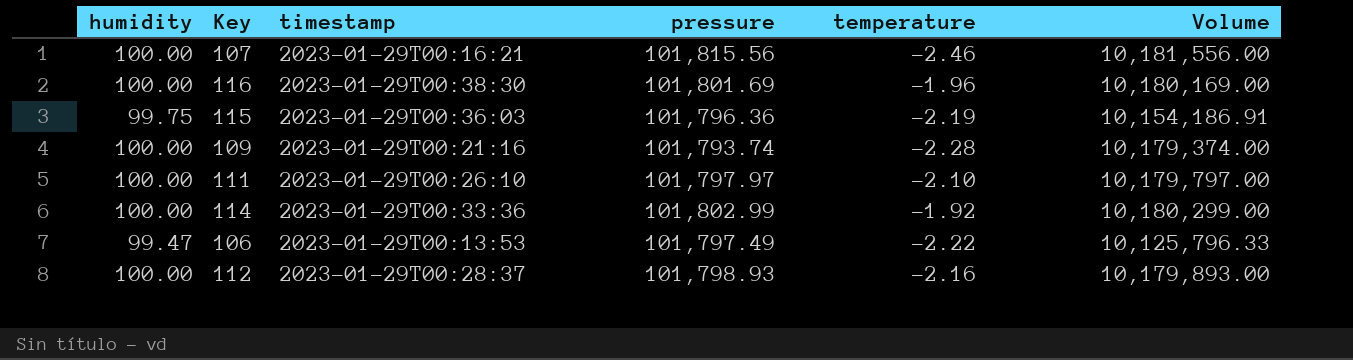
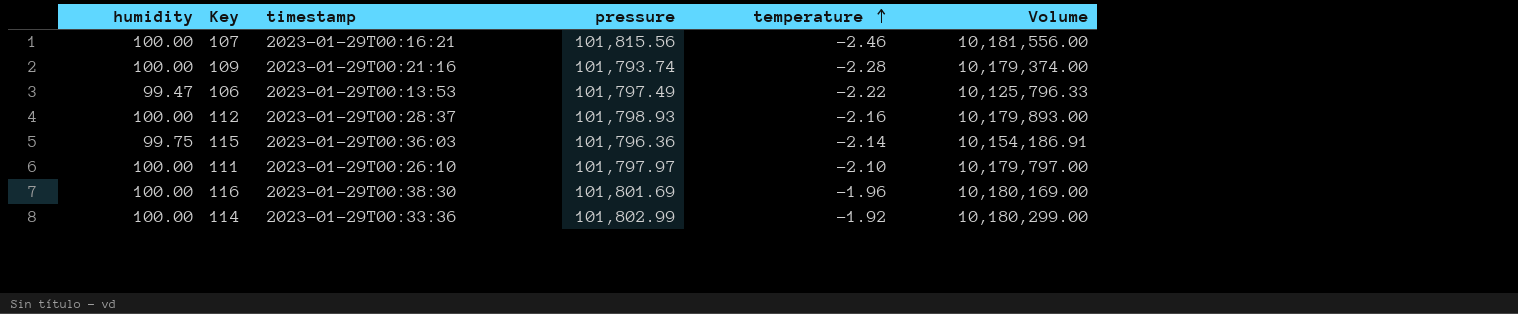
row order: none -> temperature ascending
115 | temperature: -2.19 -> -2.14

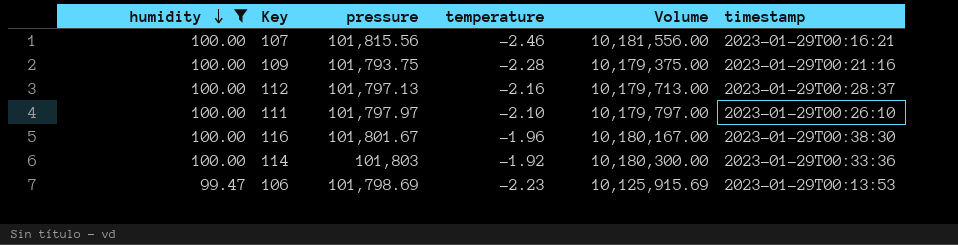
filter: none -> humidity != 99.75
row order: temperature ascending -> humidity descending
column timestamp | position: 3 -> 6
109 | pressure: 101,793.74 -> 101,793.75
109 | Volume: 10,179,374.00 -> 10,179,375.00
112 | pressure: 101,798.93 -> 101,797.13
112 | Volume: 10,179,893.00 -> 10,179,713.00
116 | pressure: 101,801.69 -> 101,801.67
116 | Volume: 10,180,169.00 -> 10,180,167.00
114 | pressure: 101,802.99 -> 101,803
114 | Volume: 10,180,299.00 -> 10,180,300.00
106 | pressure: 101,797.49 -> 101,798.69
106 | temperature: -2.22 -> -2.23
106 | Volume: 10,125,796.33 -> 10,125,915.69

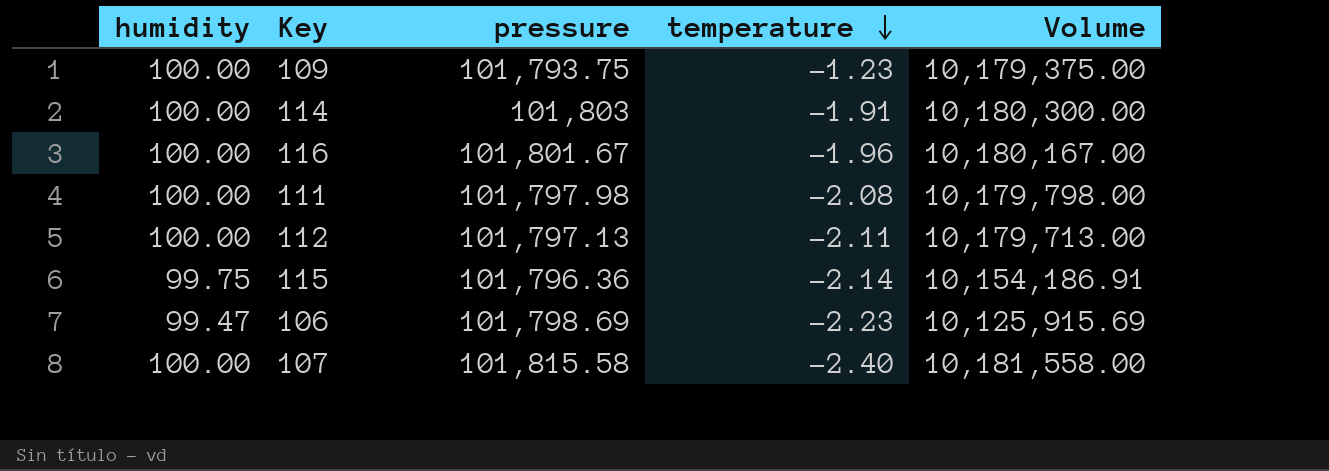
filter: humidity != 99.75 -> none
row order: humidity descending -> temperature descending
column timestamp | position: 6 -> none
109 | temperature: -2.28 -> -1.23
114 | temperature: -1.92 -> -1.91
111 | pressure: 101,797.97 -> 101,797.98
111 | temperature: -2.10 -> -2.08
111 | Volume: 10,179,797.00 -> 10,179,798.00
112 | temperature: -2.16 -> -2.11
107 | pressure: 101,815.56 -> 101,815.58
107 | temperature: -2.46 -> -2.40
107 | Volume: 10,181,556.00 -> 10,181,558.00

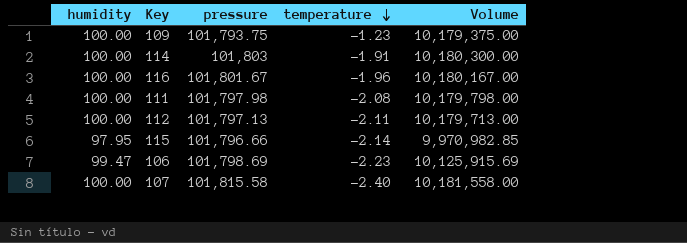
115 | humidity: 99.75 -> 97.95
115 | pressure: 101,796.36 -> 101,796.66
115 | Volume: 10,154,186.91 -> 9,970,982.85

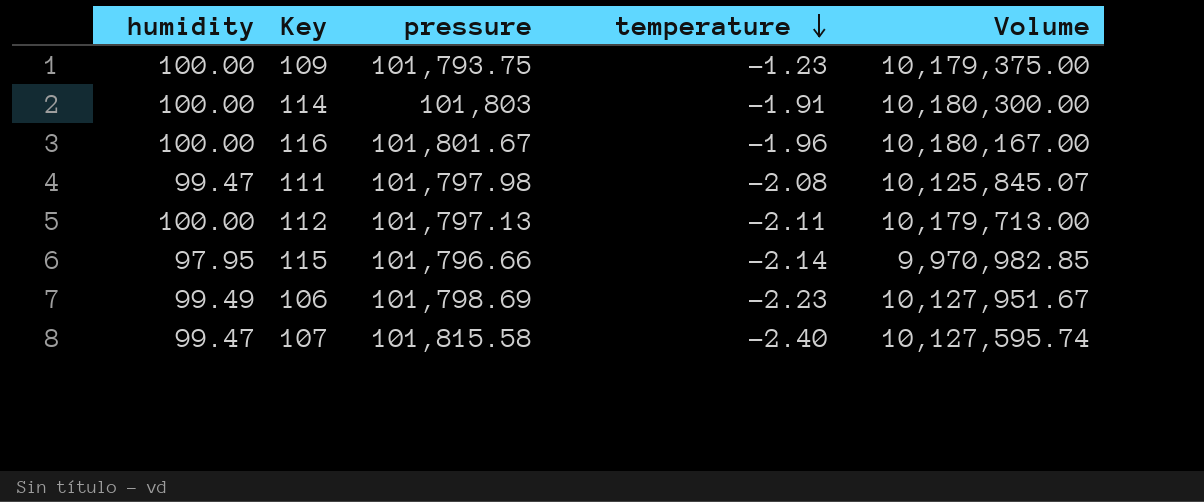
111 | humidity: 100.00 -> 99.47
111 | Volume: 10,179,798.00 -> 10,125,845.07
106 | humidity: 99.47 -> 99.49
106 | Volume: 10,125,915.69 -> 10,127,951.67
107 | humidity: 100.00 -> 99.47
107 | Volume: 10,181,558.00 -> 10,127,595.74

